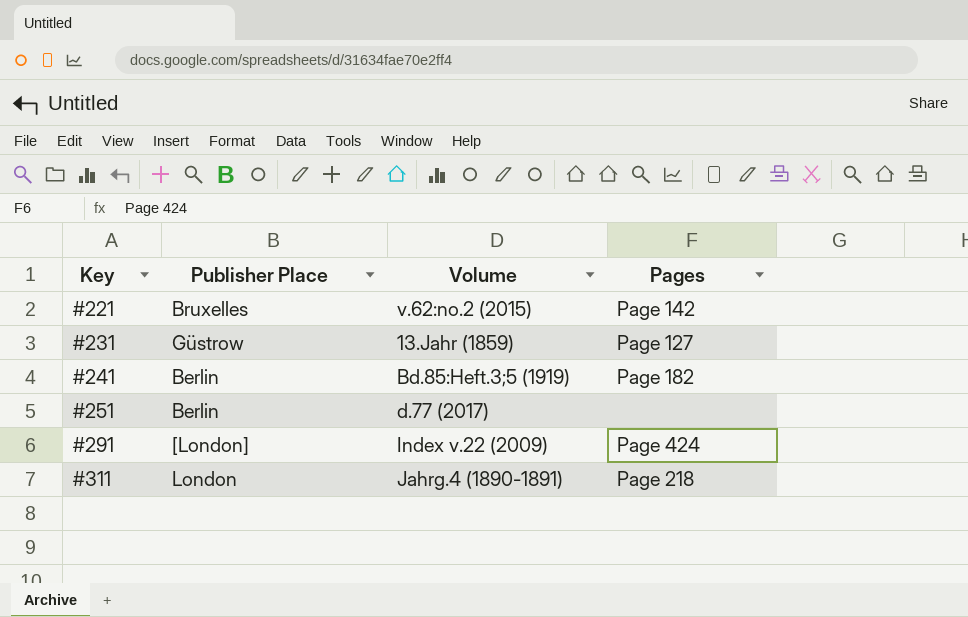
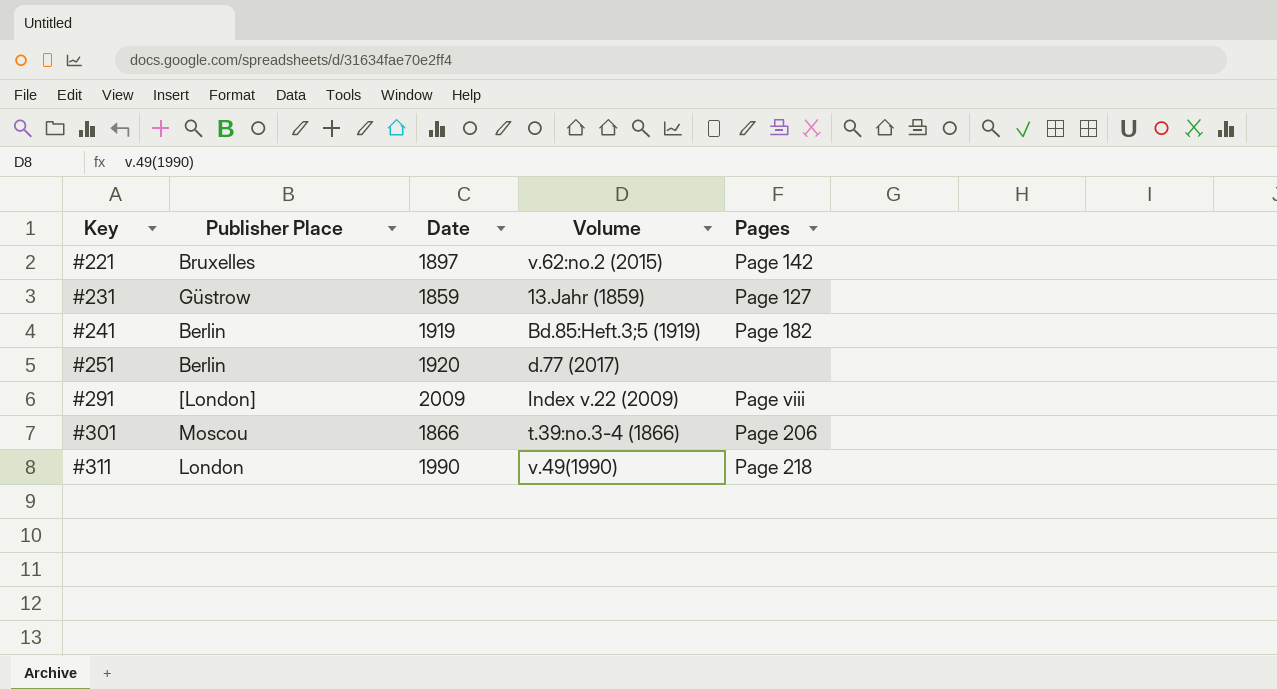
column Date | position: none -> 3
#291 | Pages: Page 424 -> Page viii
row #301: none -> Moscou | 1866 | t.39:no.3-4 (1866) | Page 206
#311 | Volume: Jahrg.4 (1890-1891) -> v.49(1990)

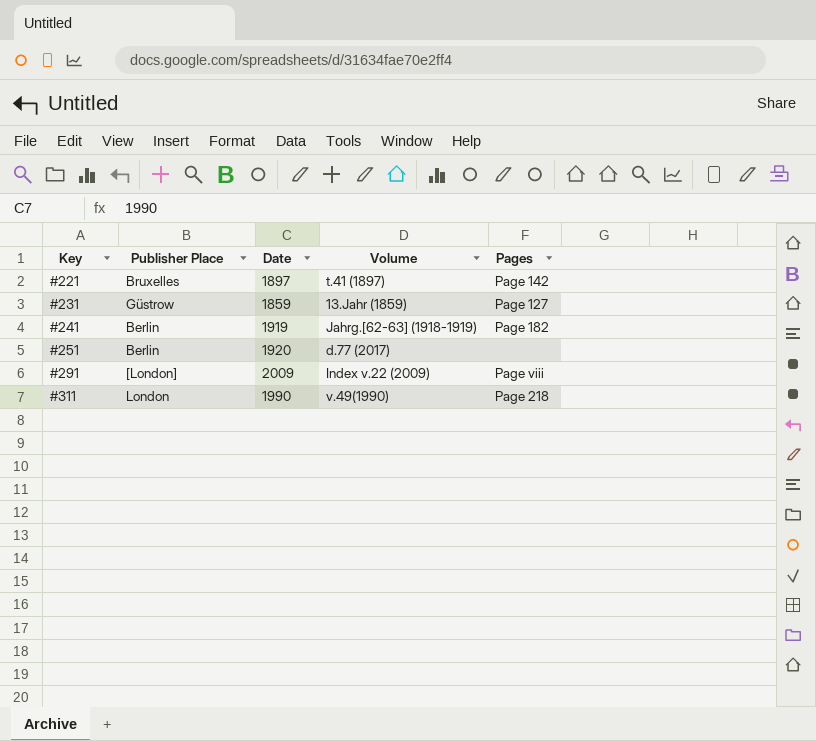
row #301: Moscou | 1866 | t.39:no.3-4 (1866) | Page 206 -> none
#221 | Volume: v.62:no.2 (2015) -> t.41 (1897)
#241 | Volume: Bd.85:Heft.3;5 (1919) -> Jahrg.[62-63] (1918-1919)

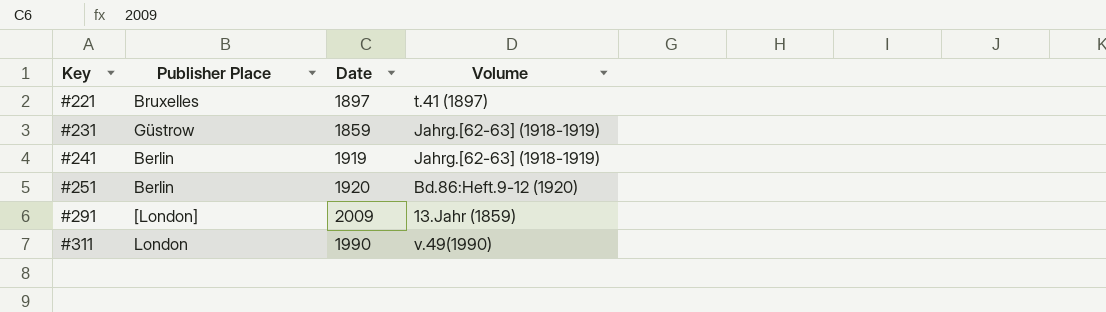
column Pages | position: 5 -> none
#231 | Volume: 13.Jahr (1859) -> Jahrg.[62-63] (1918-1919)
#251 | Volume: d.77 (2017) -> Bd.86:Heft.9-12 (1920)
#291 | Volume: Index v.22 (2009) -> 13.Jahr (1859)

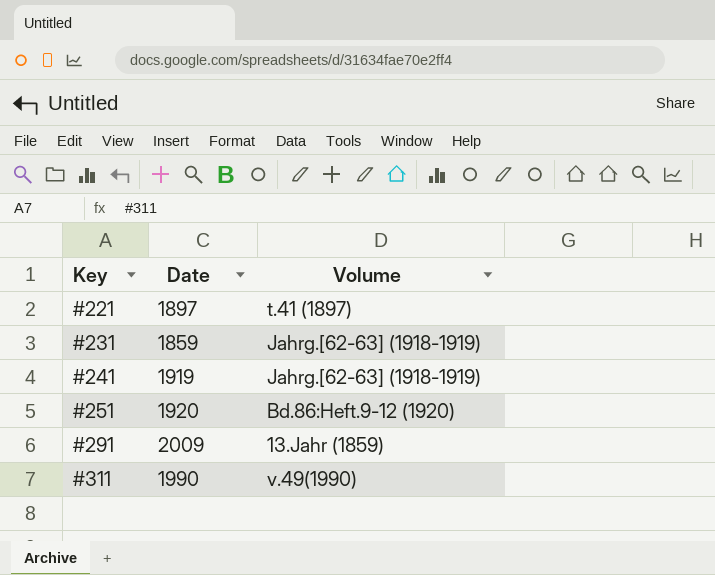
column Publisher Place | position: 2 -> none

